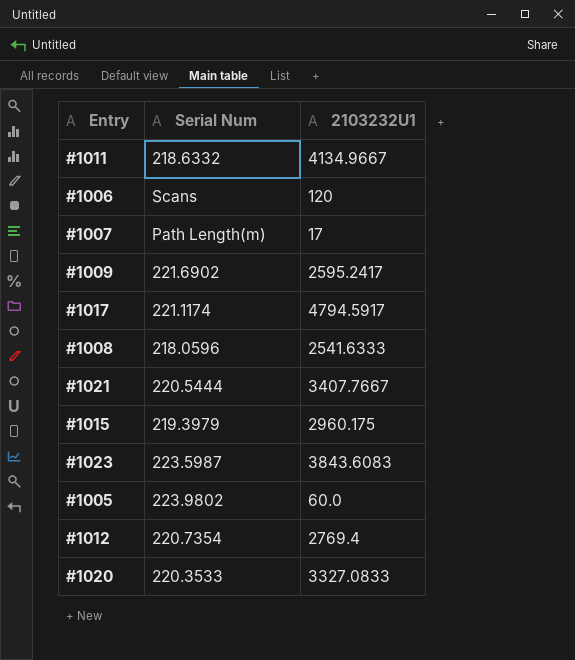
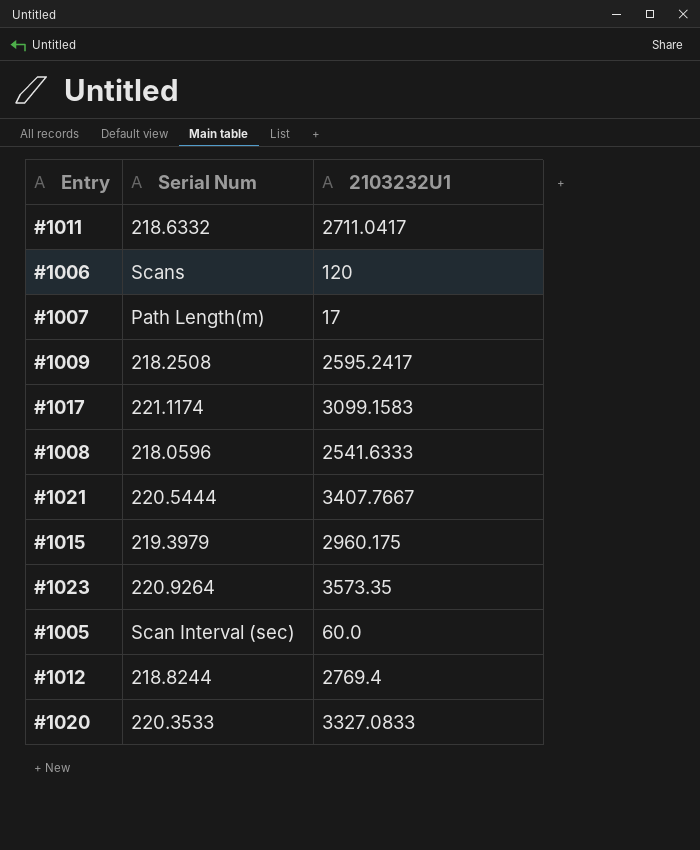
#1011 | 2103232U1: 4134.9667 -> 2711.0417
#1009 | Serial Num: 221.6902 -> 218.2508
#1017 | 2103232U1: 4794.5917 -> 3099.1583
#1023 | Serial Num: 223.5987 -> 220.9264
#1023 | 2103232U1: 3843.6083 -> 3573.35
#1005 | Serial Num: 223.9802 -> Scan Interval (sec)
#1012 | Serial Num: 220.7354 -> 218.8244

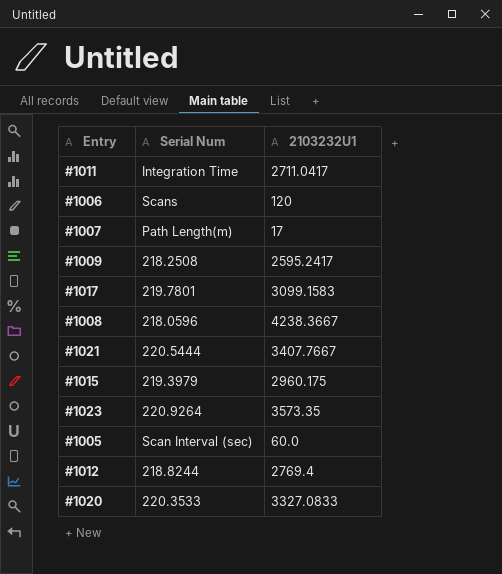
#1011 | Serial Num: 218.6332 -> Integration Time
#1017 | Serial Num: 221.1174 -> 219.7801
#1008 | 2103232U1: 2541.6333 -> 4238.3667

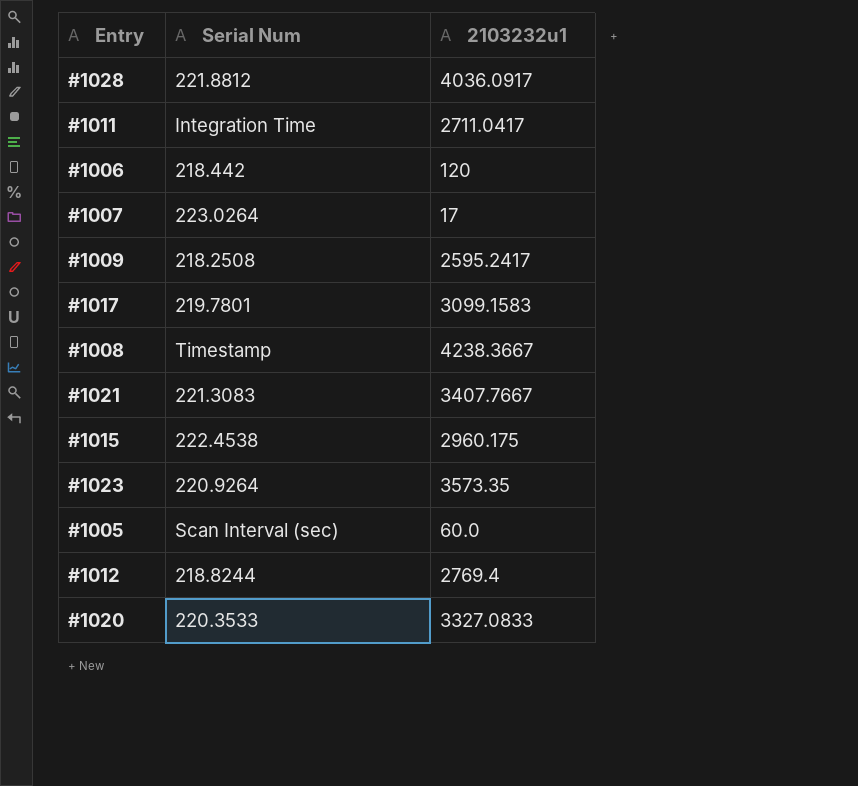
column name: 2103232U1 -> 2103232u1
row #1028: none -> 221.8812 | 4036.0917
#1006 | Serial Num: Scans -> 218.442
#1007 | Serial Num: Path Length(m) -> 223.0264
#1008 | Serial Num: 218.0596 -> Timestamp
#1021 | Serial Num: 220.5444 -> 221.3083
#1015 | Serial Num: 219.3979 -> 222.4538

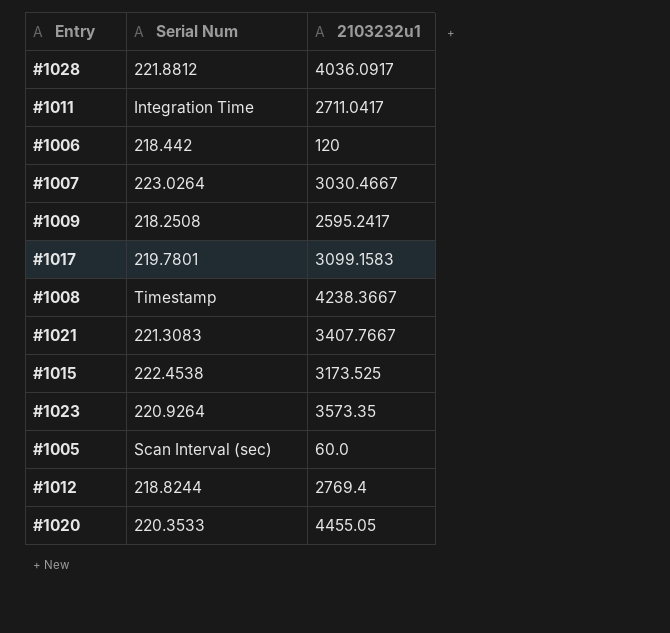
#1007 | 2103232u1: 17 -> 3030.4667
#1015 | 2103232u1: 2960.175 -> 3173.525
#1020 | 2103232u1: 3327.0833 -> 4455.05

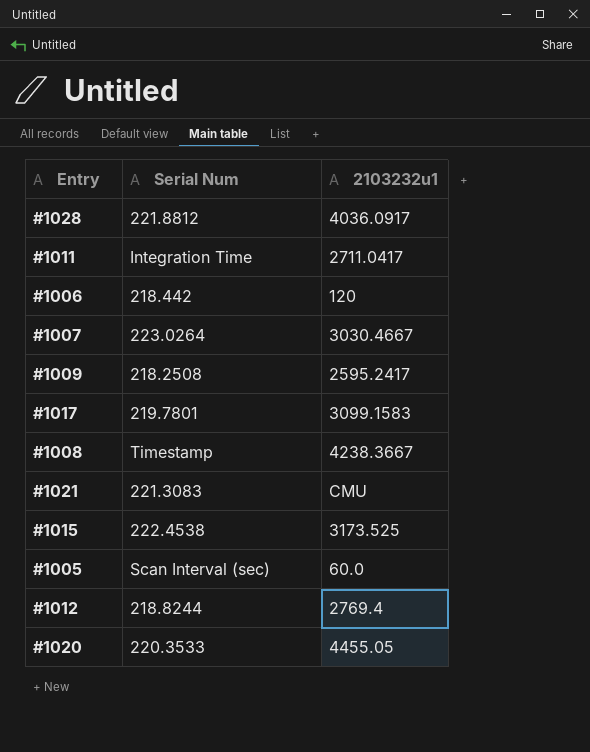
row #1023: 220.9264 | 3573.35 -> none
#1021 | 2103232u1: 3407.7667 -> CMU

